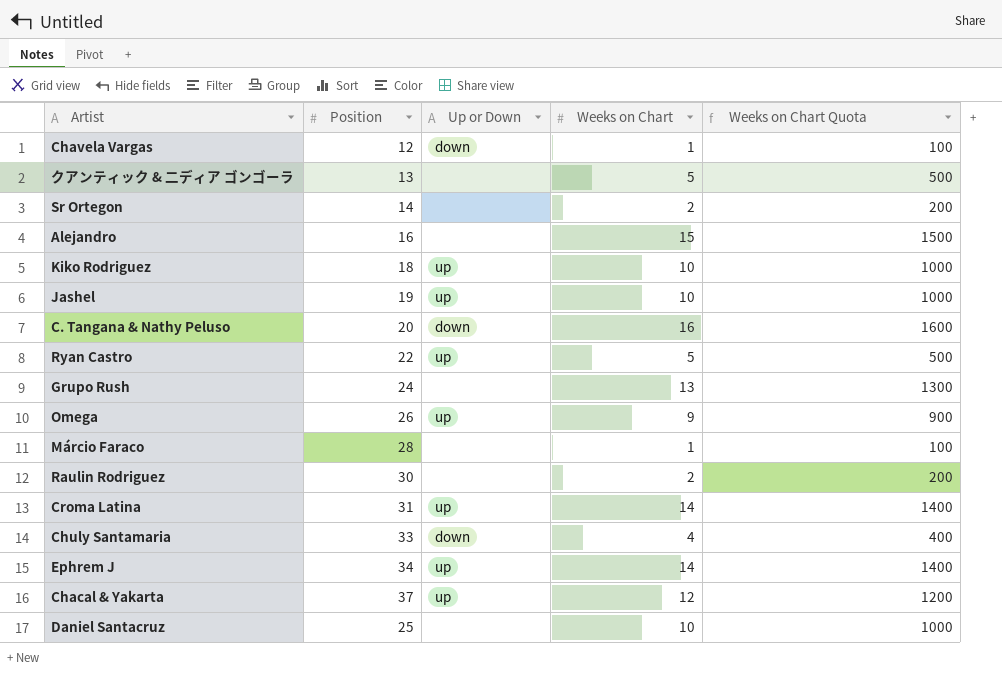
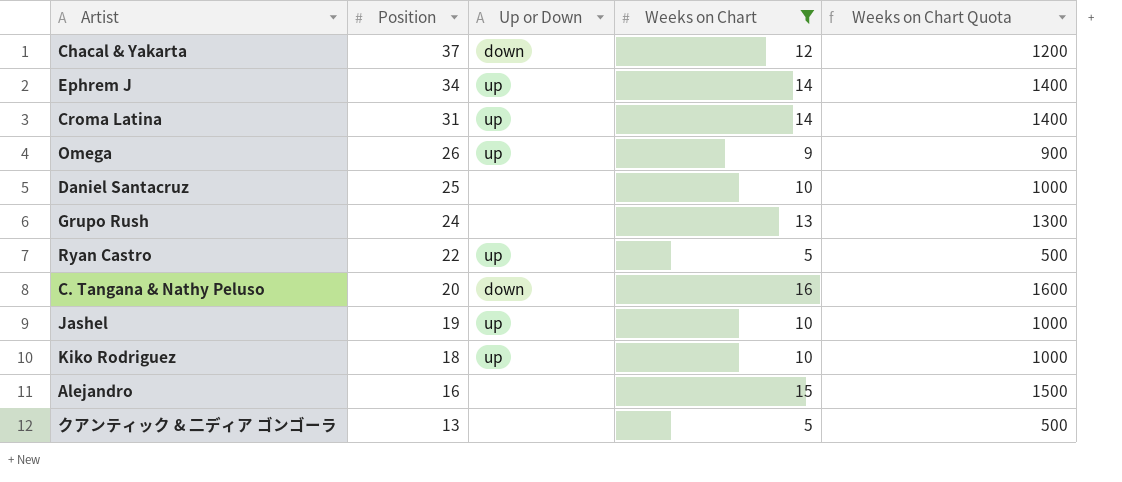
filter: none -> Weeks on Chart >= 5
row order: none -> Position descending
Chacal & Yakarta | Up or Down: up -> down

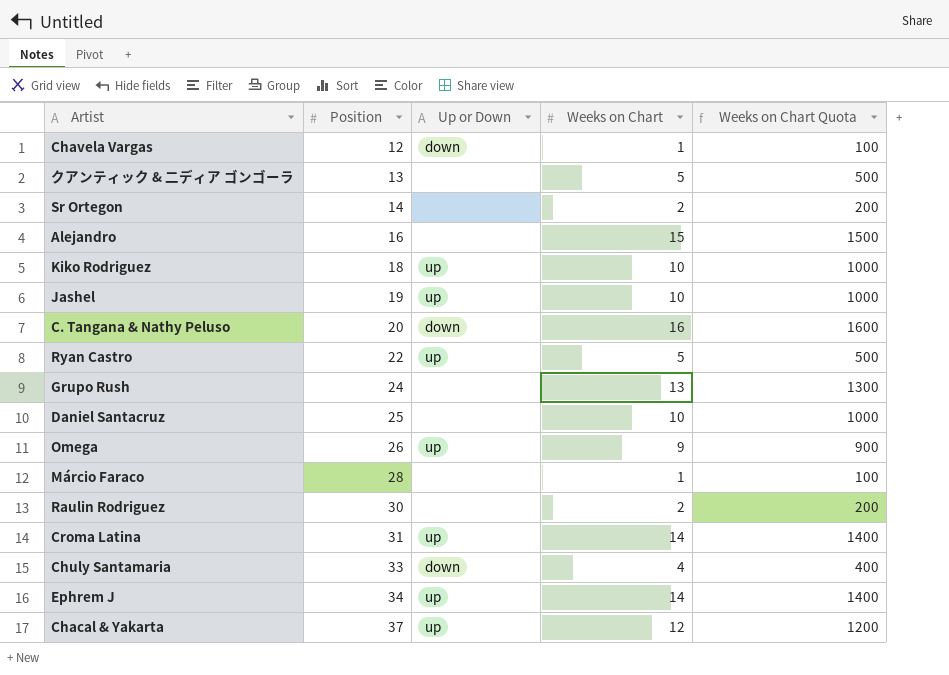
filter: Weeks on Chart >= 5 -> none
row order: Position descending -> Position ascending
Chacal & Yakarta | Up or Down: down -> up

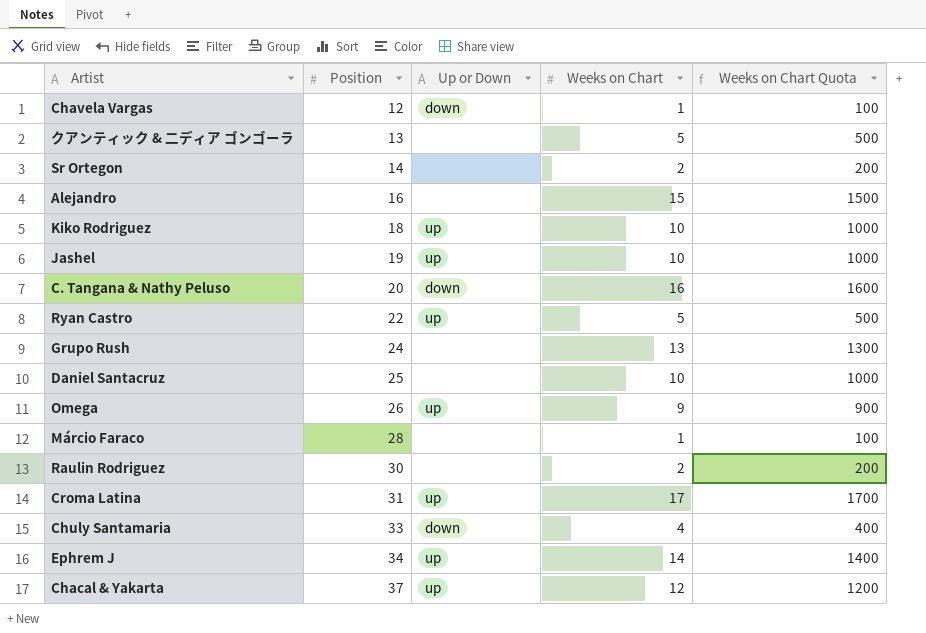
Croma Latina | Weeks on Chart: 14 -> 17
Croma Latina | Weeks on Chart Quota: 1400 -> 1700

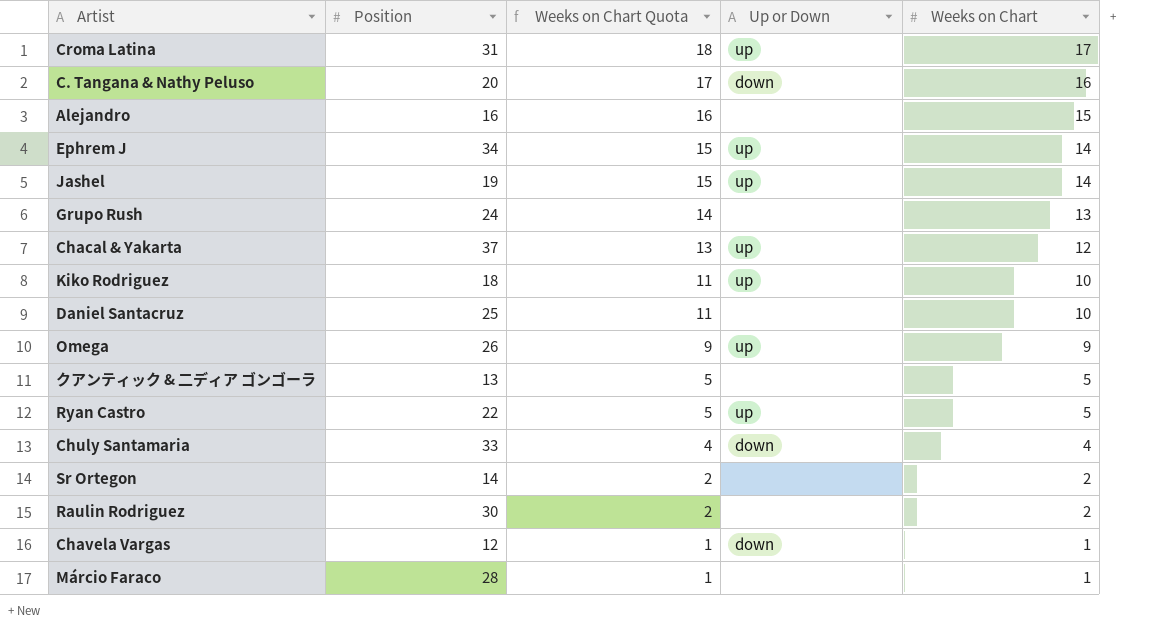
row order: Position ascending -> Weeks on Chart Quota descending
column Weeks on Chart Quota | formula: [Weeks on Chart] * 100 -> [Weeks on Chart] * 1.05
column Weeks on Chart Quota | position: 5 -> 3
Jashel | Weeks on Chart: 10 -> 14

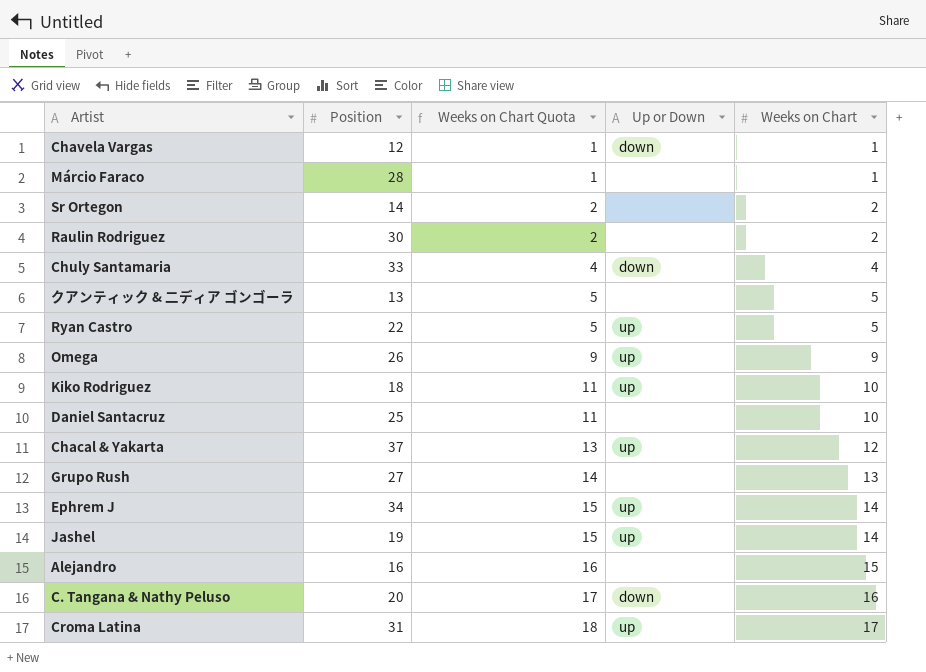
row order: Weeks on Chart Quota descending -> Weeks on Chart Quota ascending
Grupo Rush | Position: 24 -> 27

